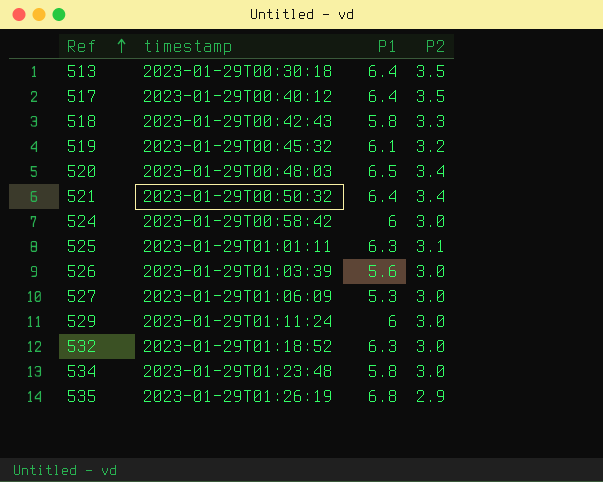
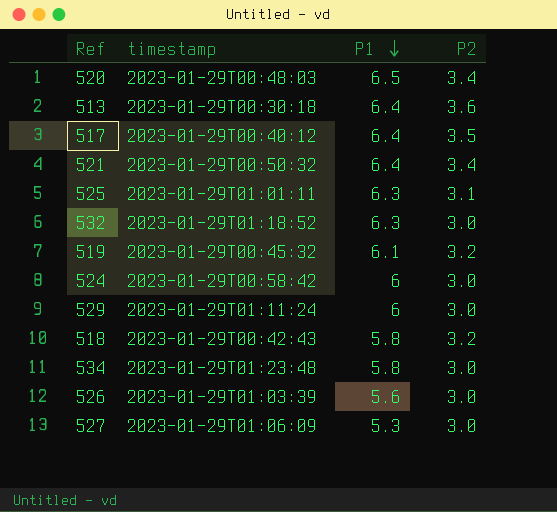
row order: Ref ascending -> P1 descending
row 535: 2023-01-29T01:26:19 | 6.8 | 2.9 -> none
513 | P2: 3.5 -> 3.6
518 | P2: 3.3 -> 3.2

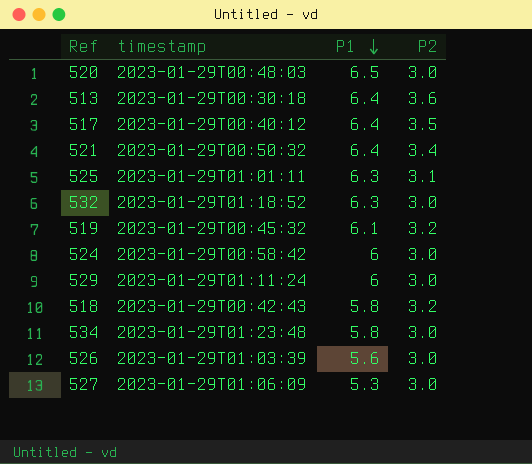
520 | P2: 3.4 -> 3.0

